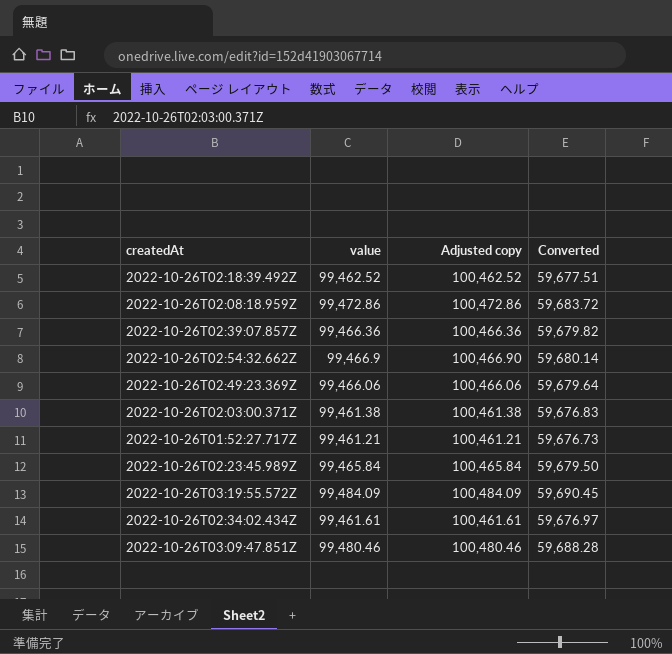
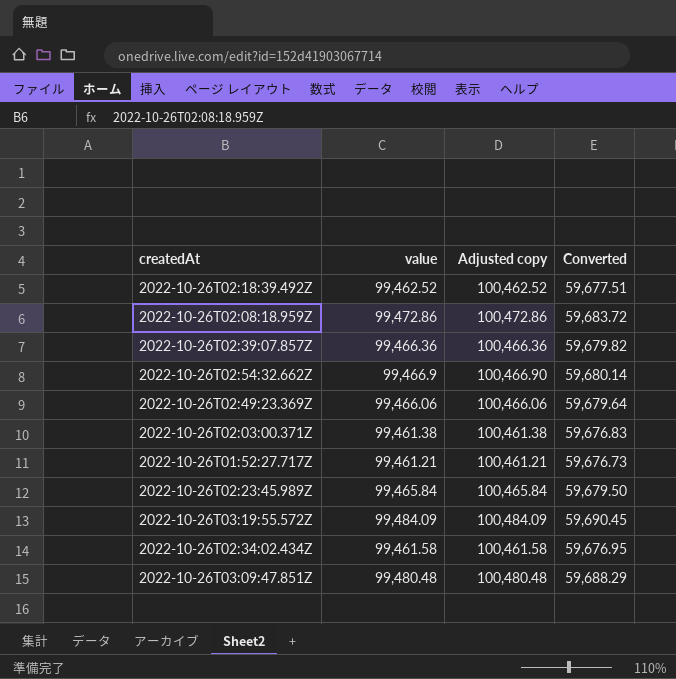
2022-10-26T02:34:02.434Z | value: 99,461.61 -> 99,461.58
2022-10-26T02:34:02.434Z | Adjusted copy: 100,461.61 -> 100,461.58
2022-10-26T02:34:02.434Z | Converted: 59,676.97 -> 59,676.95
2022-10-26T03:09:47.851Z | value: 99,480.46 -> 99,480.48
2022-10-26T03:09:47.851Z | Adjusted copy: 100,480.46 -> 100,480.48
2022-10-26T03:09:47.851Z | Converted: 59,688.28 -> 59,688.29

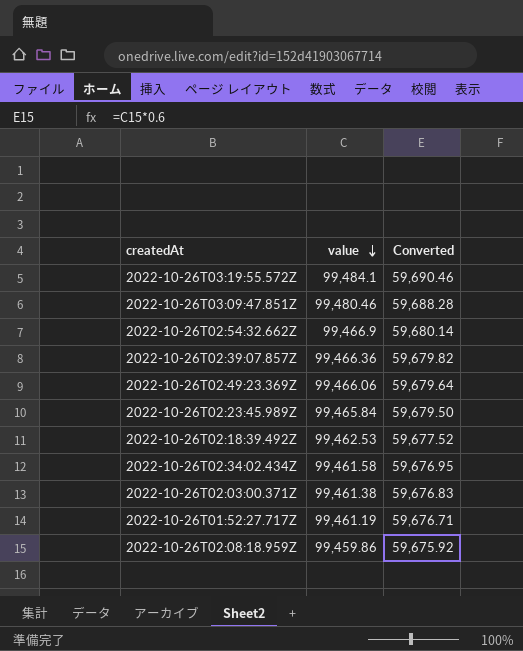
row order: none -> value descending
column Adjusted copy | formula: [value] + 1000 -> none
2022-10-26T03:19:55.572Z | value: 99,484.09 -> 99,484.1
2022-10-26T03:19:55.572Z | Converted: 59,690.45 -> 59,690.46
2022-10-26T03:09:47.851Z | value: 99,480.48 -> 99,480.46
2022-10-26T03:09:47.851Z | Converted: 59,688.29 -> 59,688.28
2022-10-26T02:18:39.492Z | value: 99,462.52 -> 99,462.53
2022-10-26T02:18:39.492Z | Converted: 59,677.51 -> 59,677.52
2022-10-26T01:52:27.717Z | value: 99,461.21 -> 99,461.19
2022-10-26T01:52:27.717Z | Converted: 59,676.73 -> 59,676.71
2022-10-26T02:08:18.959Z | value: 99,472.86 -> 99,459.86
2022-10-26T02:08:18.959Z | Converted: 59,683.72 -> 59,675.92

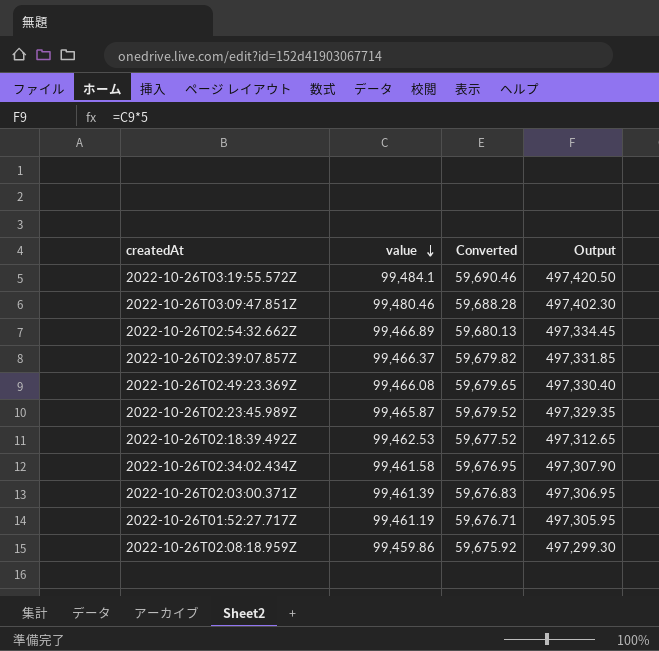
column Output | formula: none -> [value] * 5
2022-10-26T02:54:32.662Z | value: 99,466.9 -> 99,466.89
2022-10-26T02:54:32.662Z | Converted: 59,680.14 -> 59,680.13
2022-10-26T02:39:07.857Z | value: 99,466.36 -> 99,466.37
2022-10-26T02:49:23.369Z | value: 99,466.06 -> 99,466.08
2022-10-26T02:49:23.369Z | Converted: 59,679.64 -> 59,679.65
2022-10-26T02:23:45.989Z | value: 99,465.84 -> 99,465.87
2022-10-26T02:23:45.989Z | Converted: 59,679.50 -> 59,679.52
2022-10-26T02:03:00.371Z | value: 99,461.38 -> 99,461.39

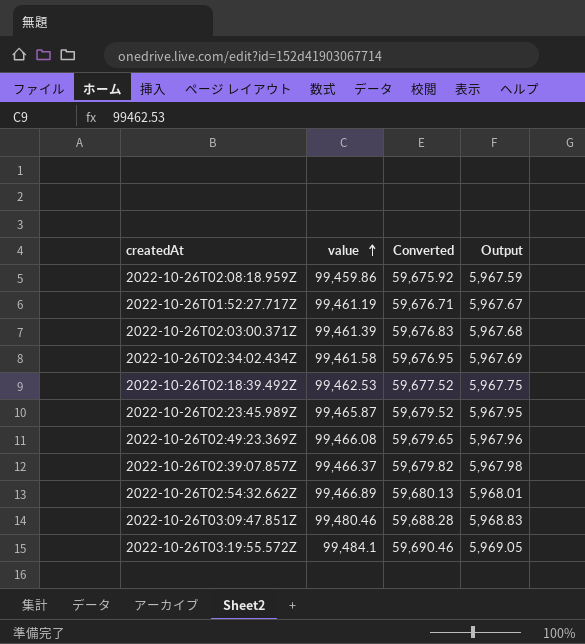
row order: value descending -> value ascending
column Output | formula: [value] * 5 -> [value] * 0.06

